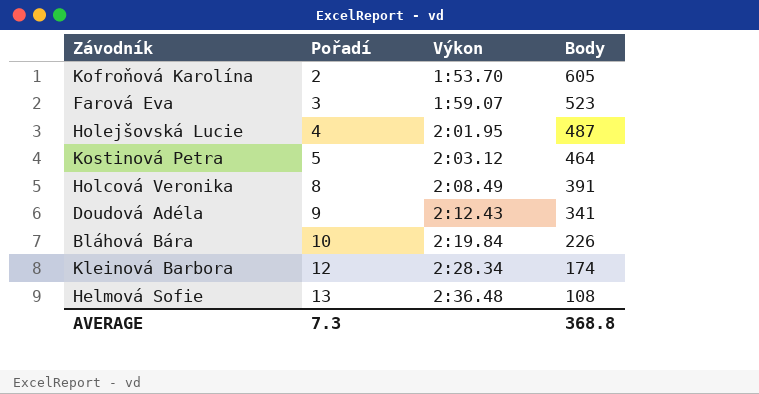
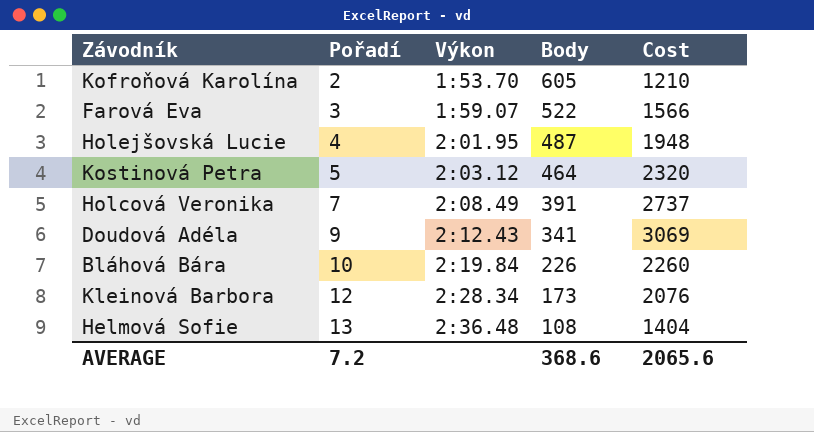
column Cost | formula: none -> [Pořadí] * [Body]
Farová Eva | Body: 523 -> 522
Holcová Veronika | Pořadí: 8 -> 7
Kleinová Barbora | Body: 174 -> 173
AVERAGE | Pořadí: 7.3 -> 7.2
AVERAGE | Body: 368.8 -> 368.6

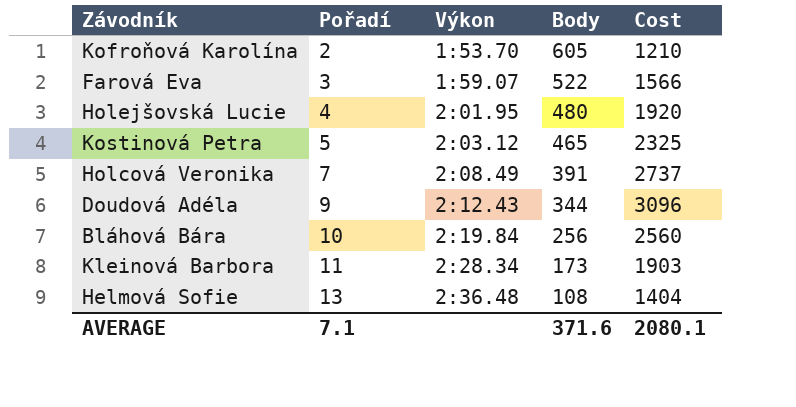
Holejšovská Lucie | Body: 487 -> 480
Holejšovská Lucie | Cost: 1948 -> 1920
Kostinová Petra | Body: 464 -> 465
Kostinová Petra | Cost: 2320 -> 2325
Doudová Adéla | Body: 341 -> 344
Doudová Adéla | Cost: 3069 -> 3096
Bláhová Bára | Body: 226 -> 256
Bláhová Bára | Cost: 2260 -> 2560
Kleinová Barbora | Pořadí: 12 -> 11
Kleinová Barbora | Cost: 2076 -> 1903
AVERAGE | Pořadí: 7.2 -> 7.1
AVERAGE | Body: 368.6 -> 371.6
AVERAGE | Cost: 2065.6 -> 2080.1

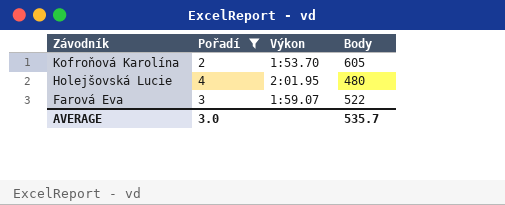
filter: none -> Pořadí <= 4
row order: Pořadí ascending -> Závodník descending
column Cost | formula: [Pořadí] * [Body] -> none
AVERAGE | Pořadí: 7.1 -> 3.0
AVERAGE | Body: 371.6 -> 535.7

